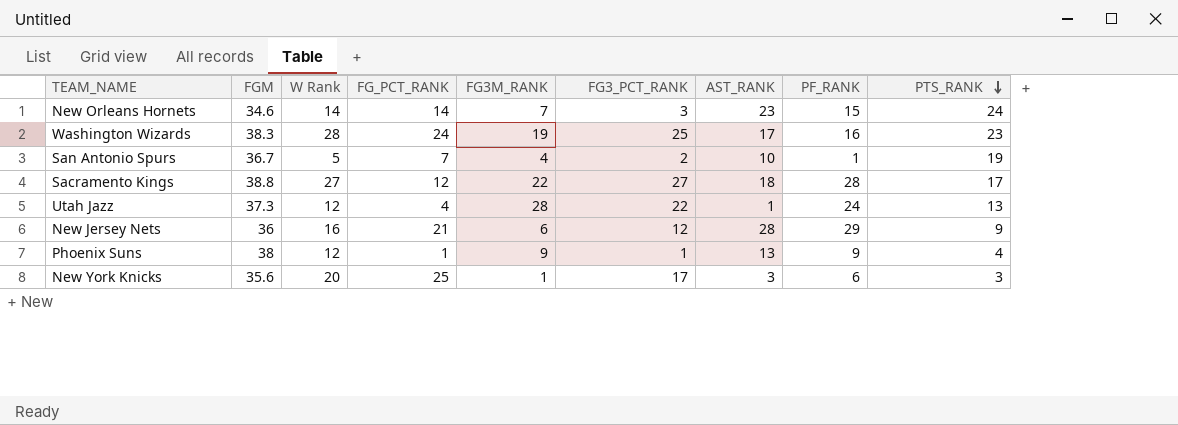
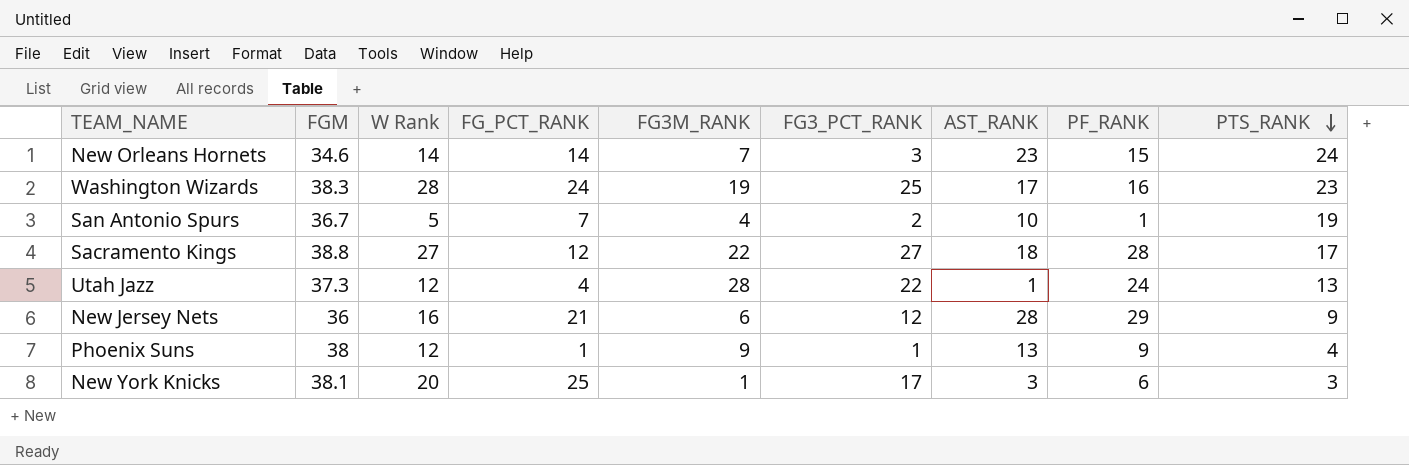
New York Knicks | FGM: 35.6 -> 38.1

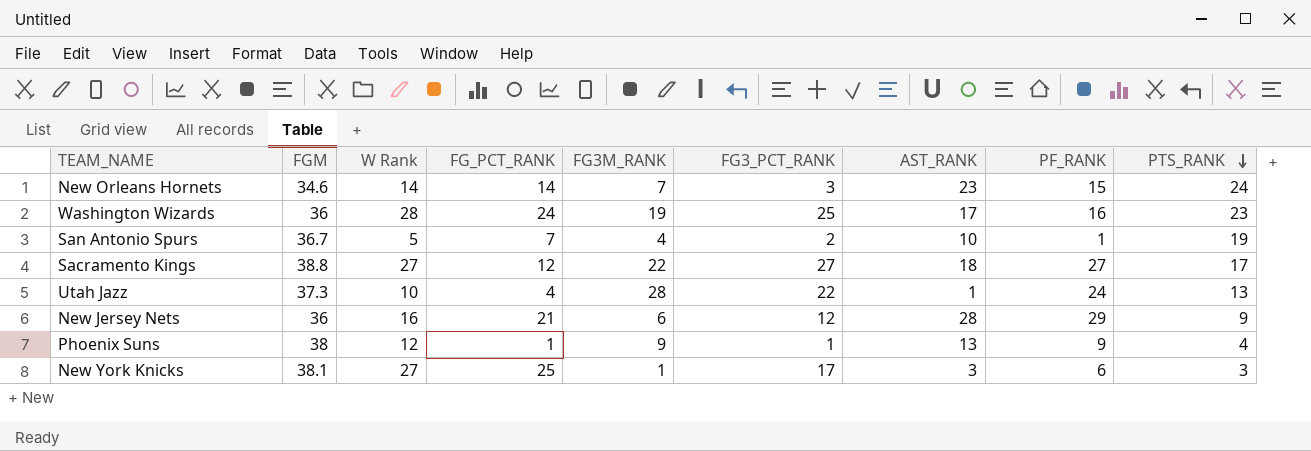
Washington Wizards | FGM: 38.3 -> 36
Sacramento Kings | PF_RANK: 28 -> 27
Utah Jazz | W Rank: 12 -> 10
New York Knicks | W Rank: 20 -> 27

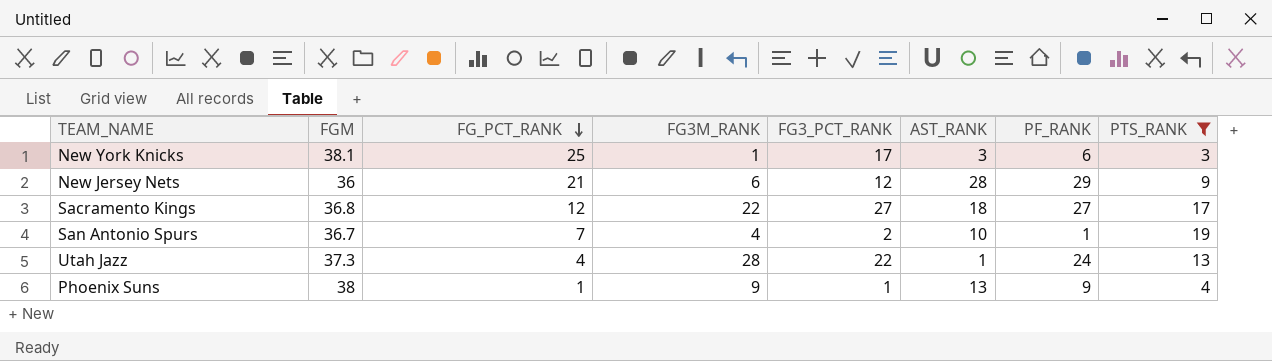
filter: none -> PTS_RANK <= 19
row order: PTS_RANK descending -> FG_PCT_RANK descending
column W Rank | position: 3 -> none
Sacramento Kings | FGM: 38.8 -> 36.8

